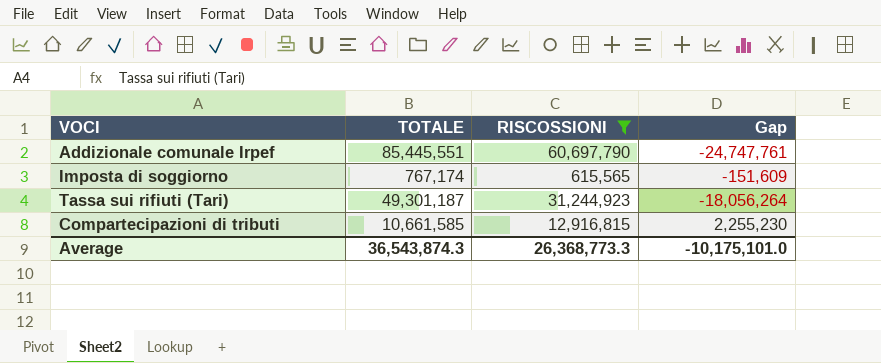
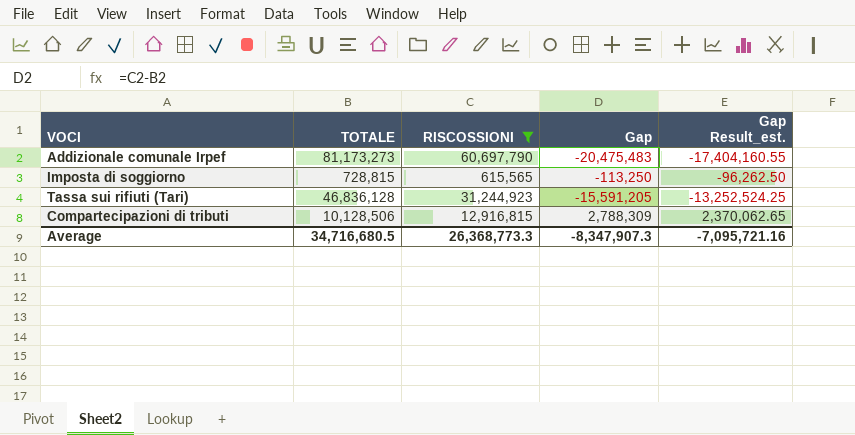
column Gap Result_est. | formula: none -> [Gap] * 0.85
Addizionale comunale Irpef | TOTALE: 85,445,551 -> 81,173,273
Addizionale comunale Irpef | Gap: -24,747,761 -> -20,475,483
Imposta di soggiorno | TOTALE: 767,174 -> 728,815
Imposta di soggiorno | Gap: -151,609 -> -113,250
Tassa sui rifiuti (Tari) | TOTALE: 49,301,187 -> 46,836,128
Tassa sui rifiuti (Tari) | Gap: -18,056,264 -> -15,591,205
Compartecipazioni di tributi | TOTALE: 10,661,585 -> 10,128,506
Compartecipazioni di tributi | Gap: 2,255,230 -> 2,788,309
Average | TOTALE: 36,543,874.3 -> 34,716,680.5
Average | Gap: -10,175,101.0 -> -8,347,907.3

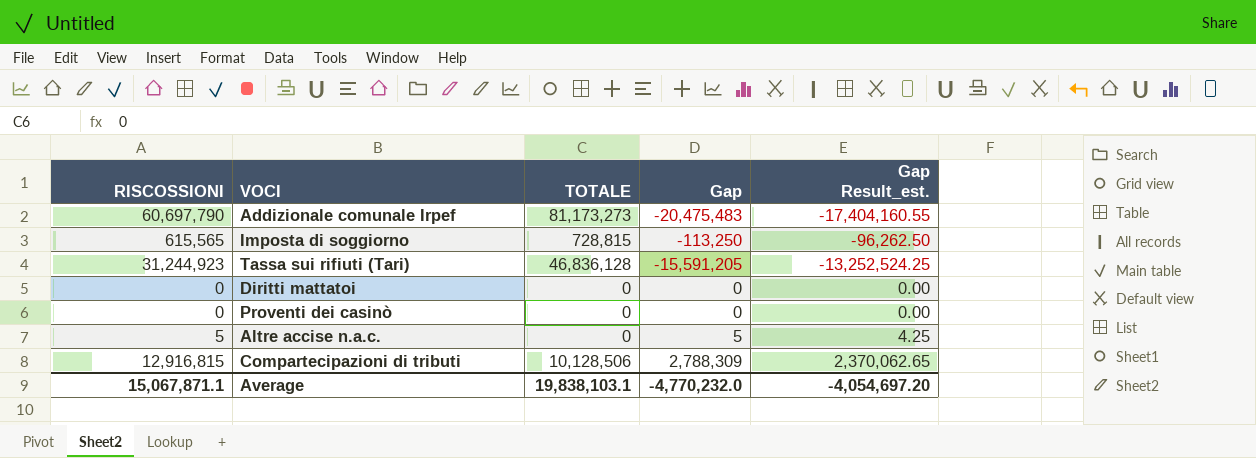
filter: RISCOSSIONI >= 615,565 -> none
column RISCOSSIONI | position: 3 -> 1
Average | RISCOSSIONI: 26,368,773.3 -> 15,067,871.1
Average | TOTALE: 34,716,680.5 -> 19,838,103.1
Average | Gap: -8,347,907.3 -> -4,770,232.0
Average | Gap Result_est.: -7,095,721.16 -> -4,054,697.20

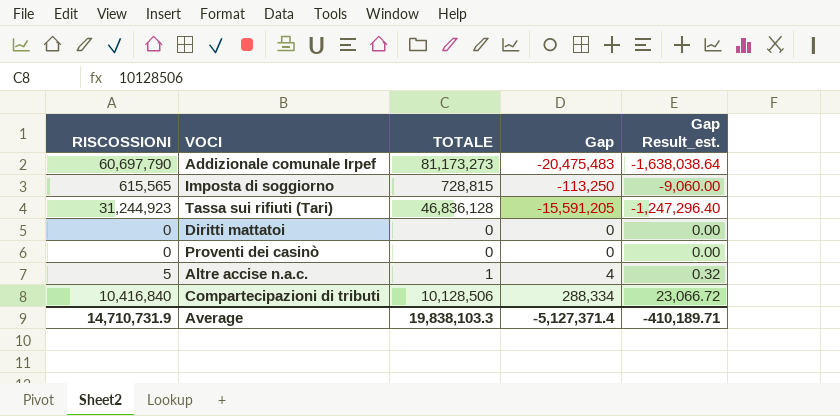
column Gap Result_est. | formula: [Gap] * 0.85 -> [Gap] * 0.08
Altre accise n.a.c. | TOTALE: 0 -> 1
Altre accise n.a.c. | Gap: 5 -> 4
Compartecipazioni di tributi | RISCOSSIONI: 12,916,815 -> 10,416,840
Compartecipazioni di tributi | Gap: 2,788,309 -> 288,334
Average | RISCOSSIONI: 15,067,871.1 -> 14,710,731.9
Average | TOTALE: 19,838,103.1 -> 19,838,103.3
Average | Gap: -4,770,232.0 -> -5,127,371.4
Average | Gap Result_est.: -4,054,697.20 -> -410,189.71

